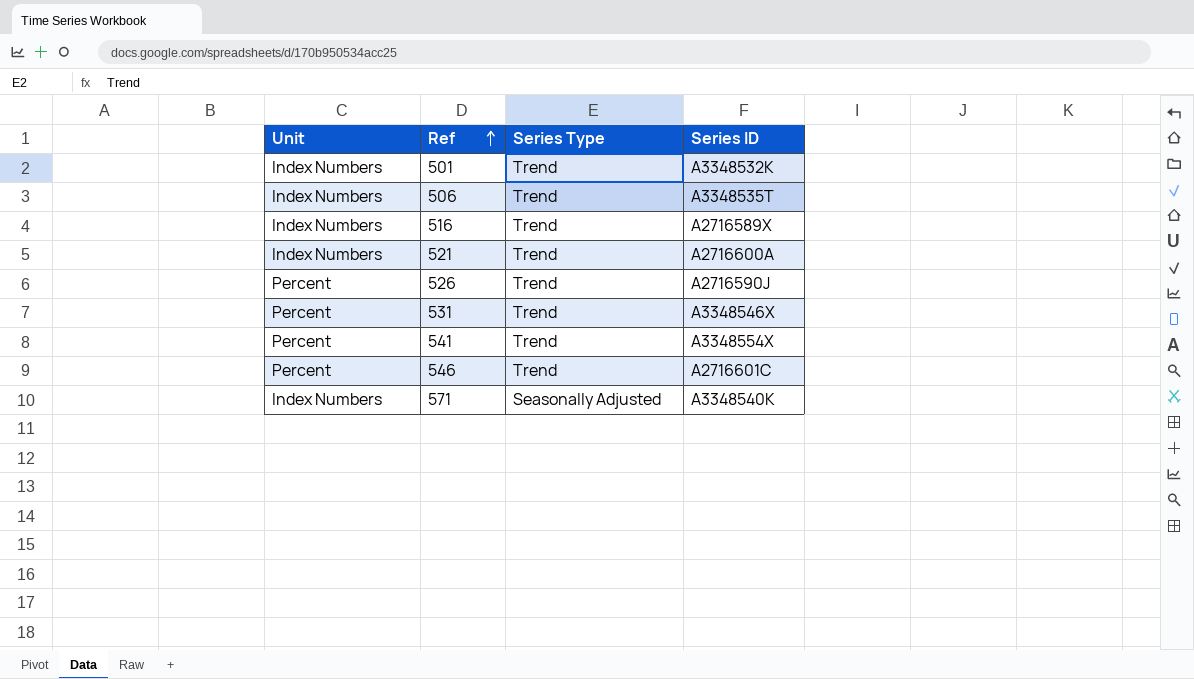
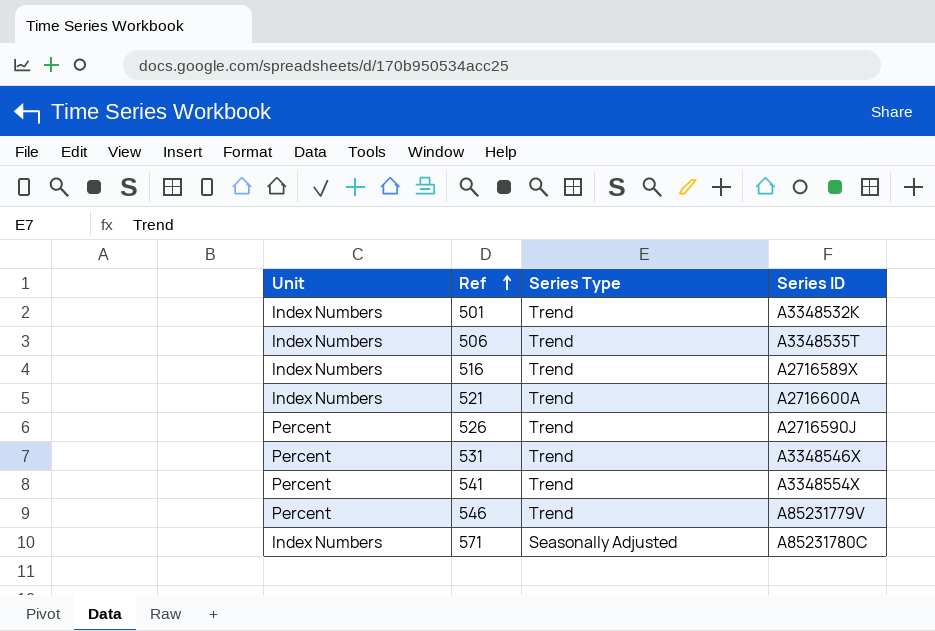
546 | Series ID: A2716601C -> A85231779V
571 | Series ID: A3348540K -> A85231780C

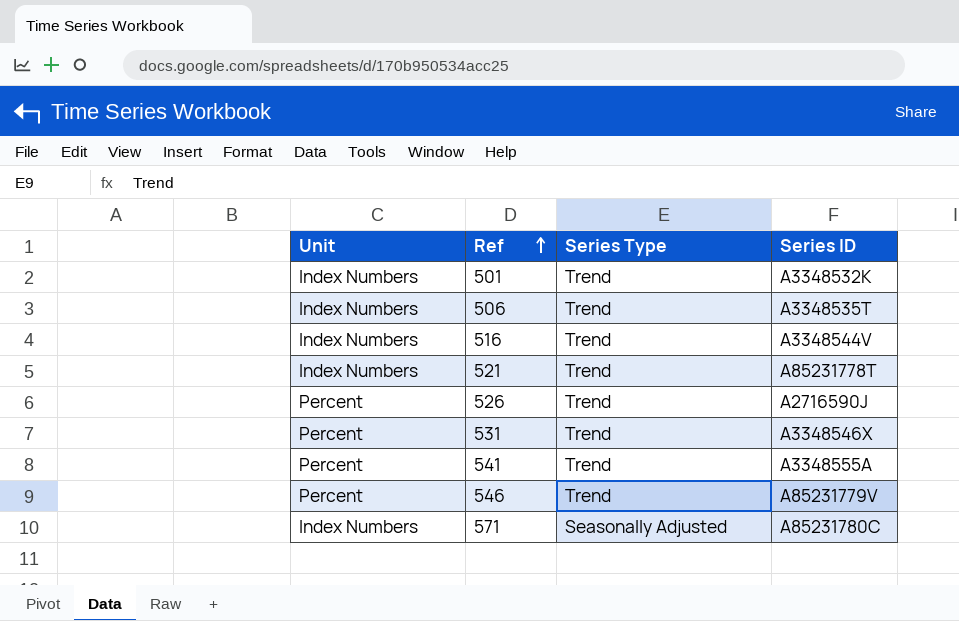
516 | Series ID: A2716589X -> A3348544V
521 | Series ID: A2716600A -> A85231778T
541 | Series ID: A3348554X -> A3348555A

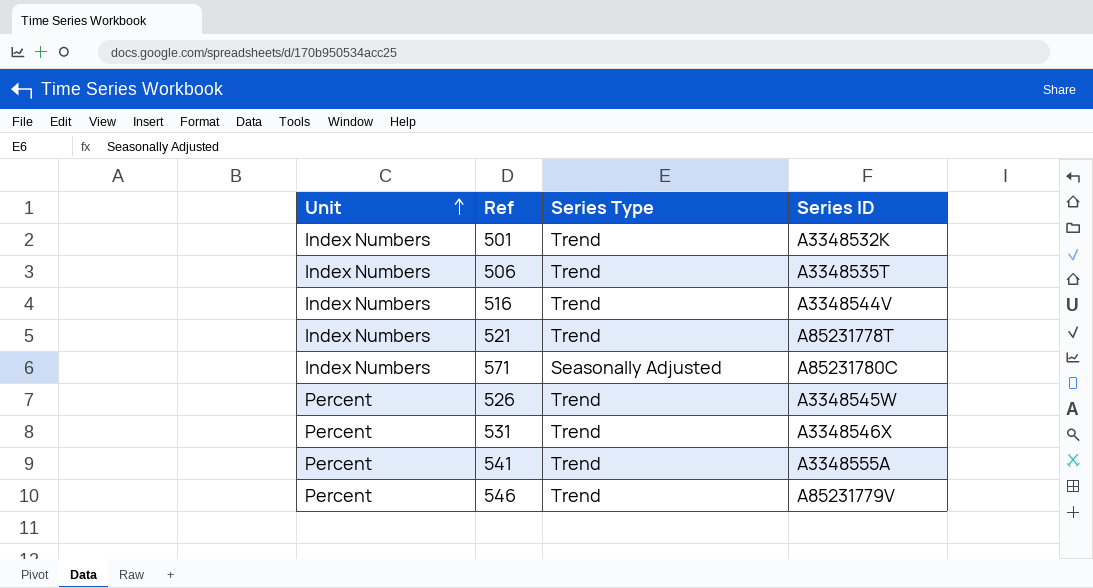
row order: Ref ascending -> Unit ascending
526 | Series ID: A2716590J -> A3348545W

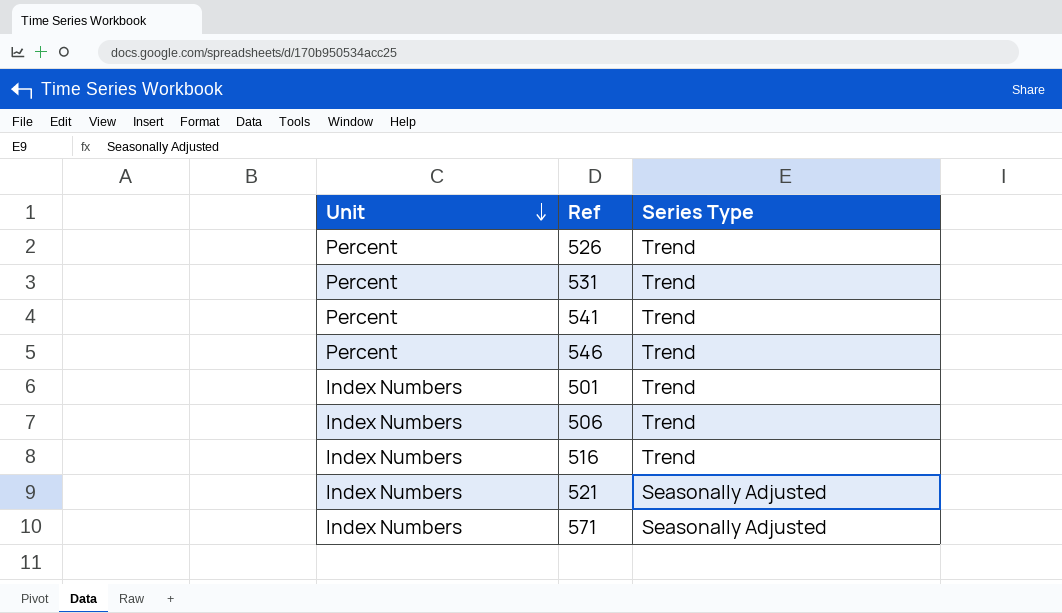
row order: Unit ascending -> Unit descending
column Series ID | position: 4 -> none
521 | Series Type: Trend -> Seasonally Adjusted

